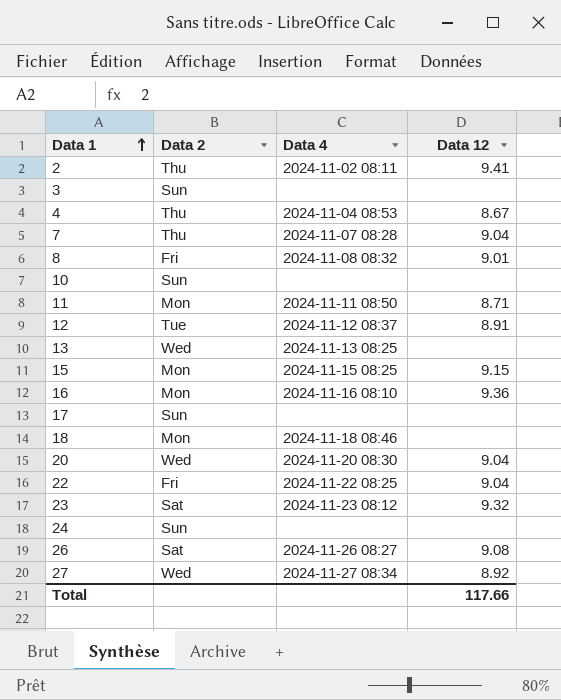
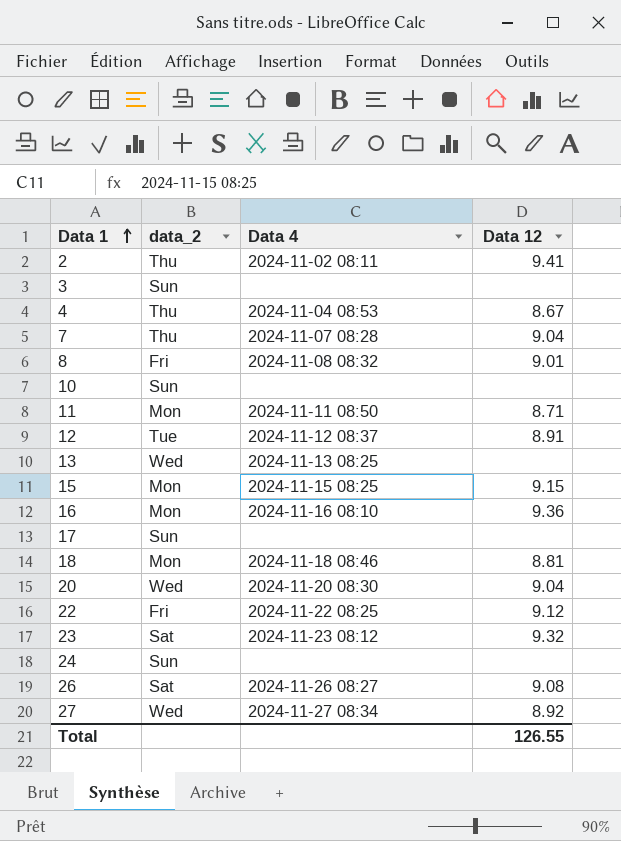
column name: Data 2 -> data_2
18 | Data 12: none -> 8.81
22 | Data 12: 9.04 -> 9.12
Total | Data 12: 117.66 -> 126.55

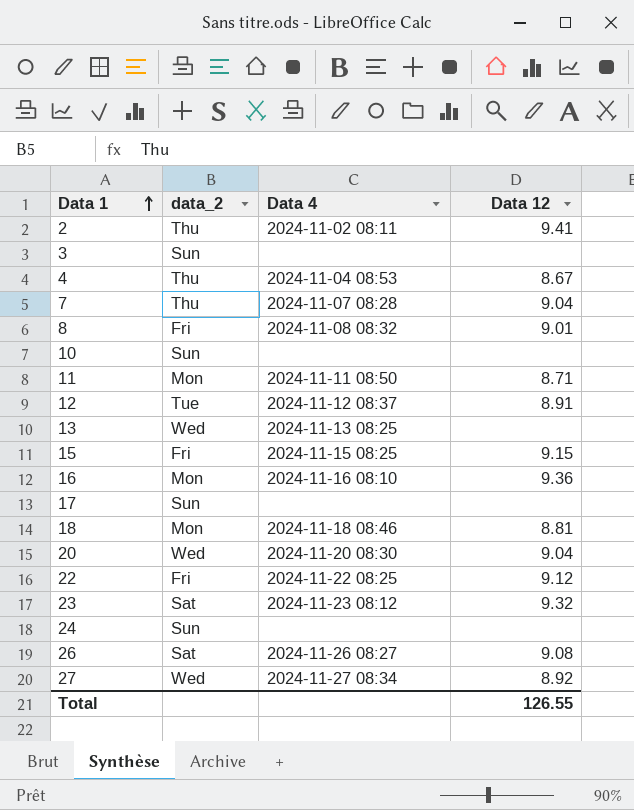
15 | data_2: Mon -> Fri

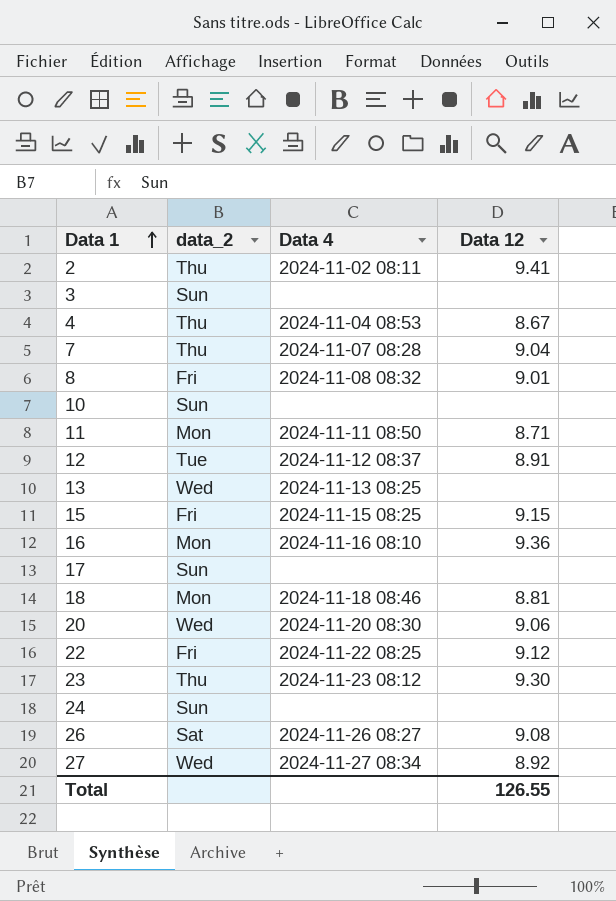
20 | Data 12: 9.04 -> 9.06
23 | data_2: Sat -> Thu
23 | Data 12: 9.32 -> 9.30

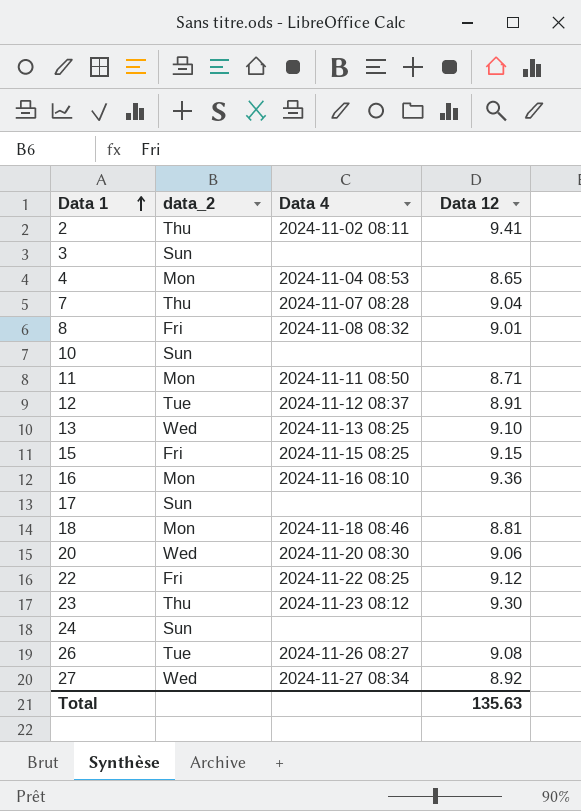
4 | data_2: Thu -> Mon
4 | Data 12: 8.67 -> 8.65
13 | Data 12: none -> 9.10
26 | data_2: Sat -> Tue
Total | Data 12: 126.55 -> 135.63

